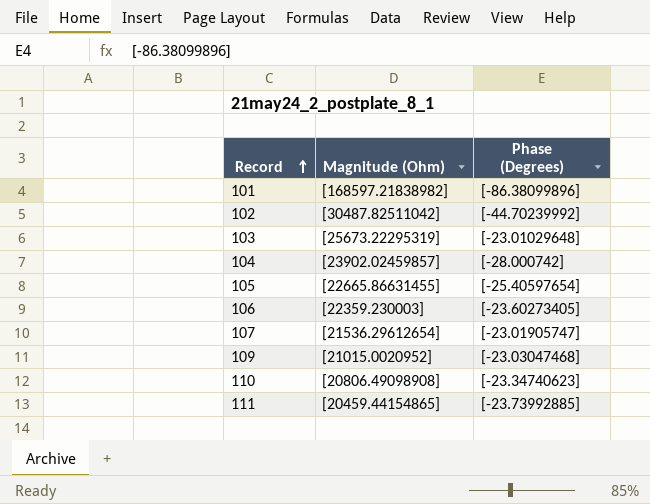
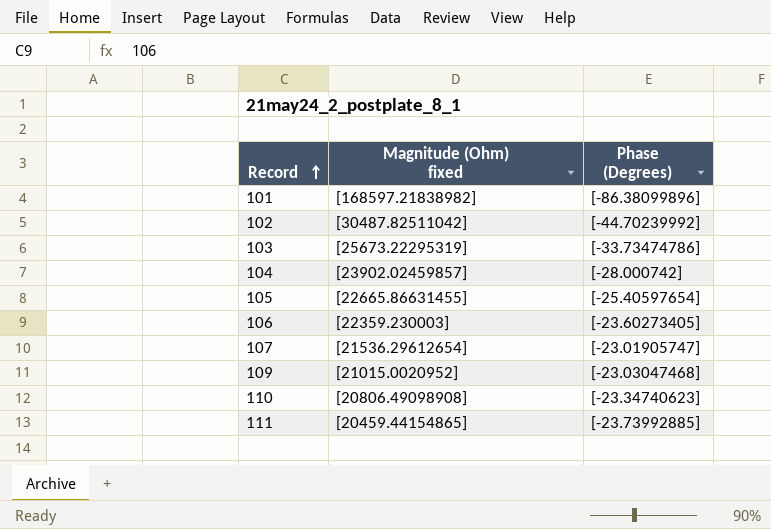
column name: Magnitude (Ohm) -> Magnitude (Ohm) fixed
103 | Phase (Degrees): [-23.01029648] -> [-33.73474786]

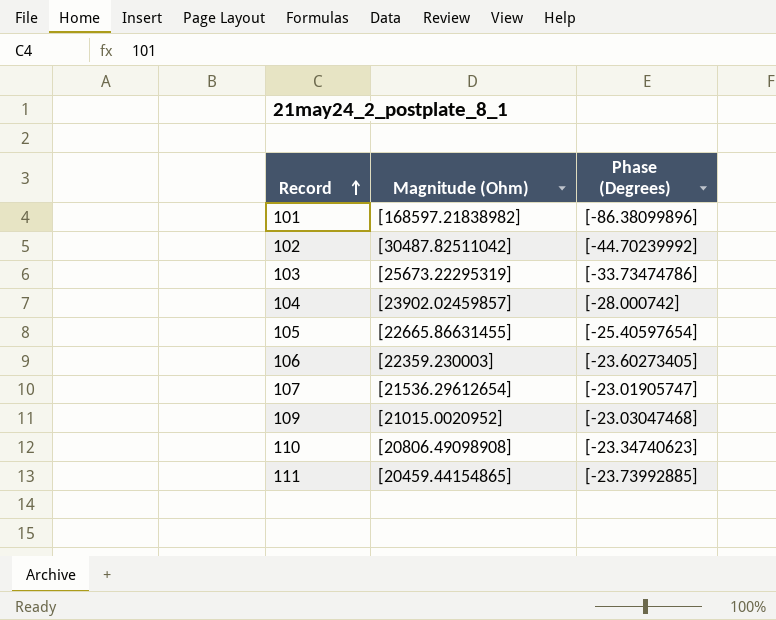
column name: Magnitude (Ohm) fixed -> Magnitude (Ohm)

